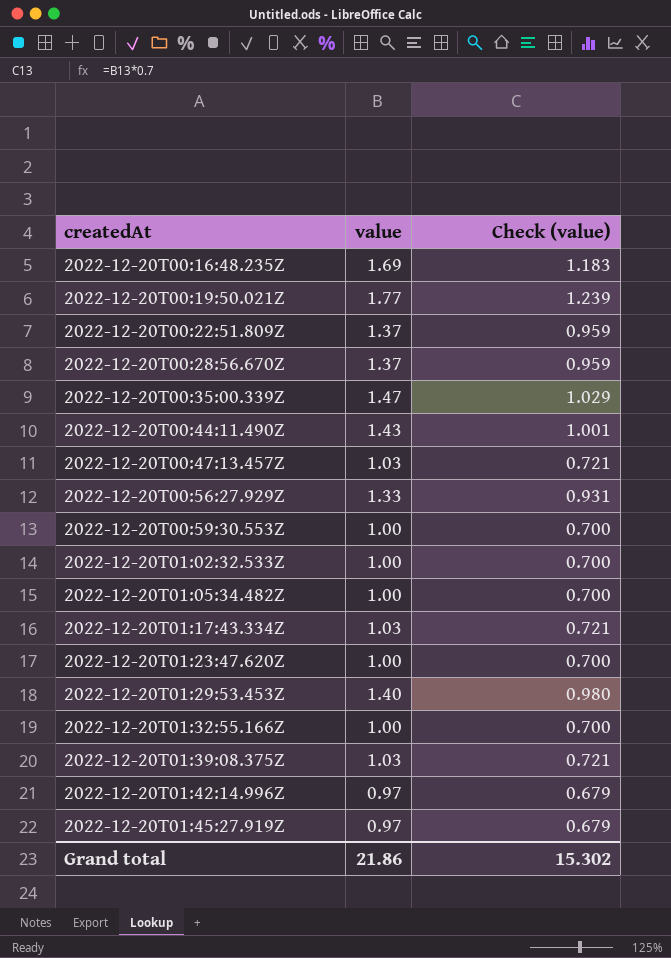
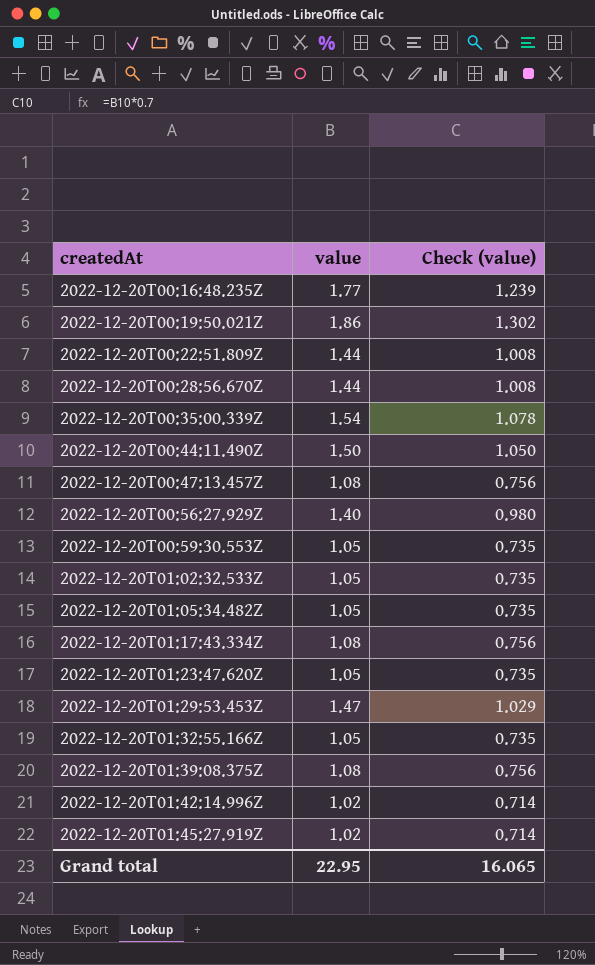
2022-12-20T00:16:48.235Z | value: 1.69 -> 1.77
2022-12-20T00:16:48.235Z | Check (value): 1.183 -> 1.239
2022-12-20T00:19:50.021Z | value: 1.77 -> 1.86
2022-12-20T00:19:50.021Z | Check (value): 1.239 -> 1.302
2022-12-20T00:22:51.809Z | value: 1.37 -> 1.44
2022-12-20T00:22:51.809Z | Check (value): 0.959 -> 1.008
2022-12-20T00:28:56.670Z | value: 1.37 -> 1.44
2022-12-20T00:28:56.670Z | Check (value): 0.959 -> 1.008
2022-12-20T00:35:00.339Z | value: 1.47 -> 1.54
2022-12-20T00:35:00.339Z | Check (value): 1.029 -> 1.078
2022-12-20T00:44:11.490Z | value: 1.43 -> 1.50
2022-12-20T00:44:11.490Z | Check (value): 1.001 -> 1.050
2022-12-20T00:47:13.457Z | value: 1.03 -> 1.08
2022-12-20T00:47:13.457Z | Check (value): 0.721 -> 0.756
2022-12-20T00:56:27.929Z | value: 1.33 -> 1.40
2022-12-20T00:56:27.929Z | Check (value): 0.931 -> 0.980
2022-12-20T00:59:30.553Z | value: 1.00 -> 1.05
2022-12-20T00:59:30.553Z | Check (value): 0.700 -> 0.735
2022-12-20T01:02:32.533Z | value: 1.00 -> 1.05
2022-12-20T01:02:32.533Z | Check (value): 0.700 -> 0.735
2022-12-20T01:05:34.482Z | value: 1.00 -> 1.05
2022-12-20T01:05:34.482Z | Check (value): 0.700 -> 0.735
2022-12-20T01:17:43.334Z | value: 1.03 -> 1.08
2022-12-20T01:17:43.334Z | Check (value): 0.721 -> 0.756
2022-12-20T01:23:47.620Z | value: 1.00 -> 1.05
2022-12-20T01:23:47.620Z | Check (value): 0.700 -> 0.735
2022-12-20T01:29:53.453Z | value: 1.40 -> 1.47
2022-12-20T01:29:53.453Z | Check (value): 0.980 -> 1.029
2022-12-20T01:32:55.166Z | value: 1.00 -> 1.05
2022-12-20T01:32:55.166Z | Check (value): 0.700 -> 0.735
2022-12-20T01:39:08.375Z | value: 1.03 -> 1.08
2022-12-20T01:39:08.375Z | Check (value): 0.721 -> 0.756
2022-12-20T01:42:14.996Z | value: 0.97 -> 1.02
2022-12-20T01:42:14.996Z | Check (value): 0.679 -> 0.714
2022-12-20T01:45:27.919Z | value: 0.97 -> 1.02
2022-12-20T01:45:27.919Z | Check (value): 0.679 -> 0.714
Grand total | value: 21.86 -> 22.95
Grand total | Check (value): 15.302 -> 16.065

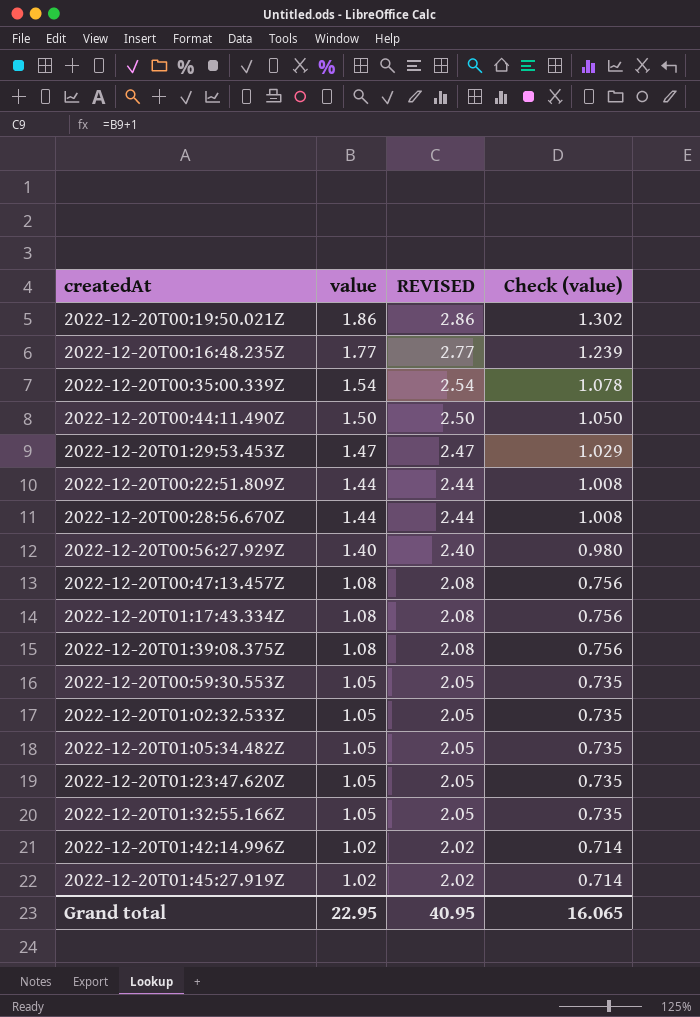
row order: createdAt ascending -> value descending
column REVISED | formula: none -> [value] + 1

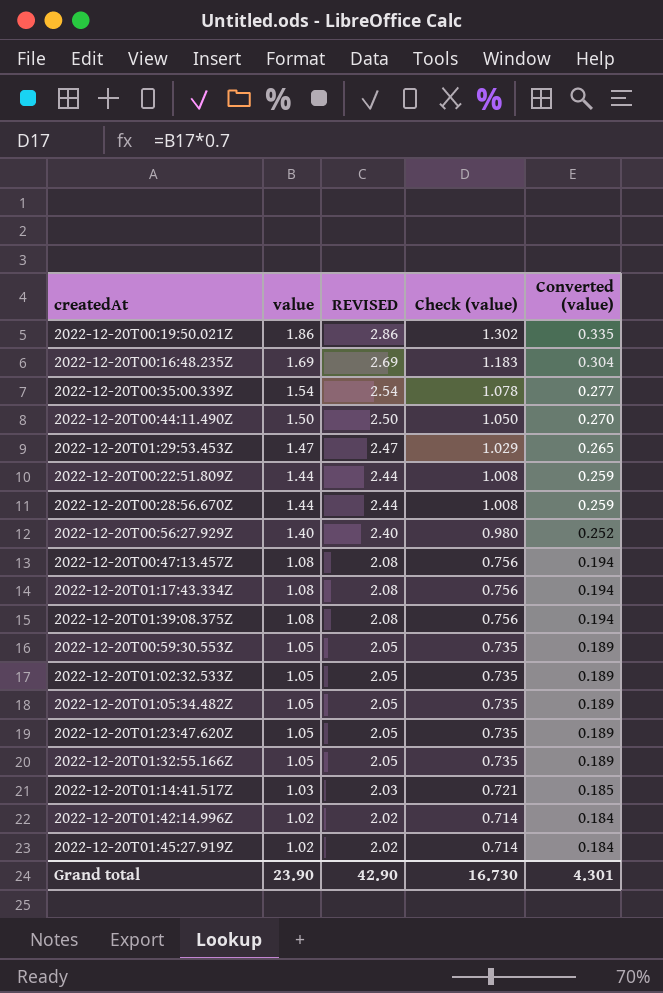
column Converted (value) | formula: none -> [value] * 0.18
2022-12-20T00:16:48.235Z | value: 1.77 -> 1.69
2022-12-20T00:16:48.235Z | REVISED: 2.77 -> 2.69
2022-12-20T00:16:48.235Z | Check (value): 1.239 -> 1.183
row 2022-12-20T01:14:41.517Z: none -> 1.03 | 2.03 | 0.721 | 0.185
Grand total | value: 22.95 -> 23.90
Grand total | REVISED: 40.95 -> 42.90
Grand total | Check (value): 16.065 -> 16.730

